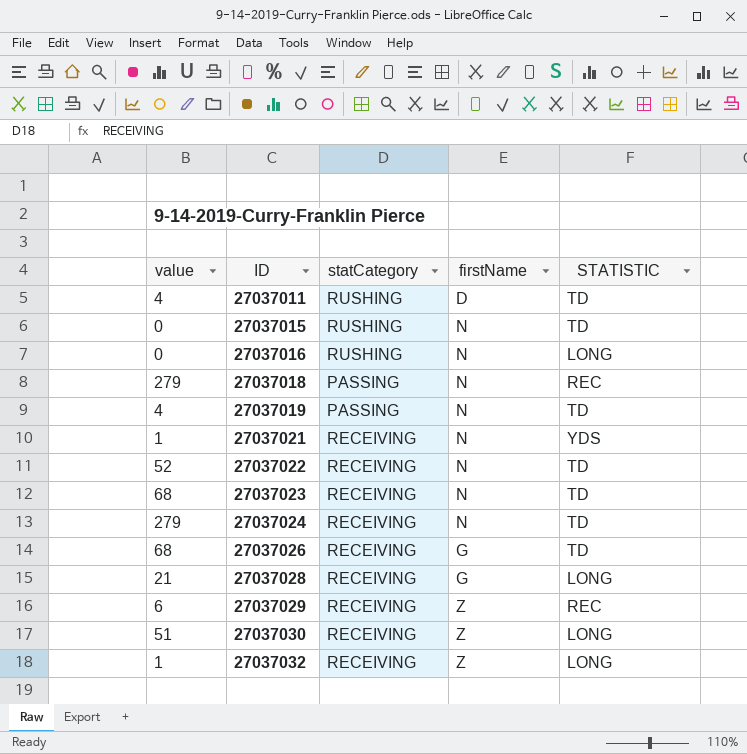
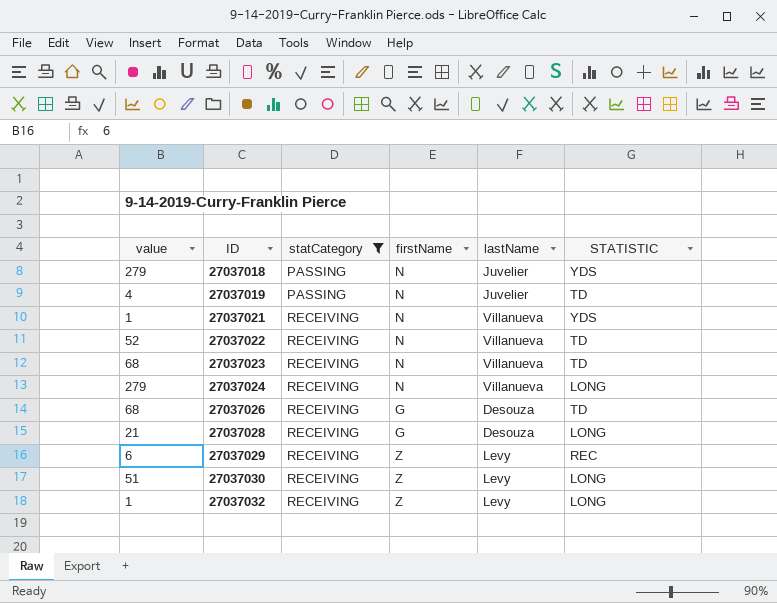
filter: none -> statCategory != RUSHING
column lastName | position: none -> 5
27037018 | STATISTIC: REC -> YDS
27037024 | STATISTIC: TD -> LONG

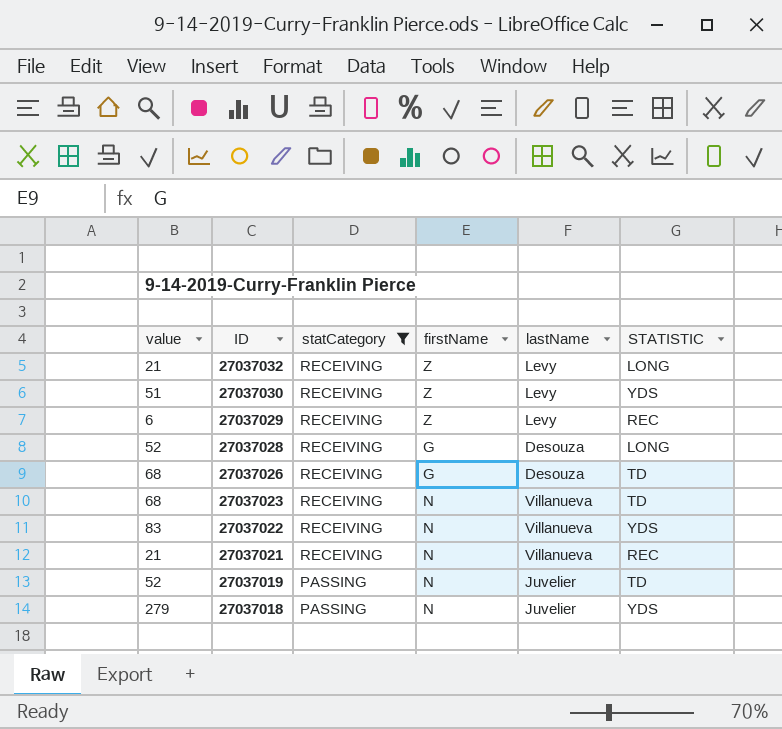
row order: ID ascending -> ID descending
row 27037024: 279 | RECEIVING | N | Villanueva | LONG -> none
27037032 | value: 1 -> 21
27037030 | STATISTIC: LONG -> YDS
27037028 | value: 21 -> 52
27037022 | value: 52 -> 83
27037022 | STATISTIC: TD -> YDS
27037021 | value: 1 -> 21
27037021 | STATISTIC: YDS -> REC
27037019 | value: 4 -> 52

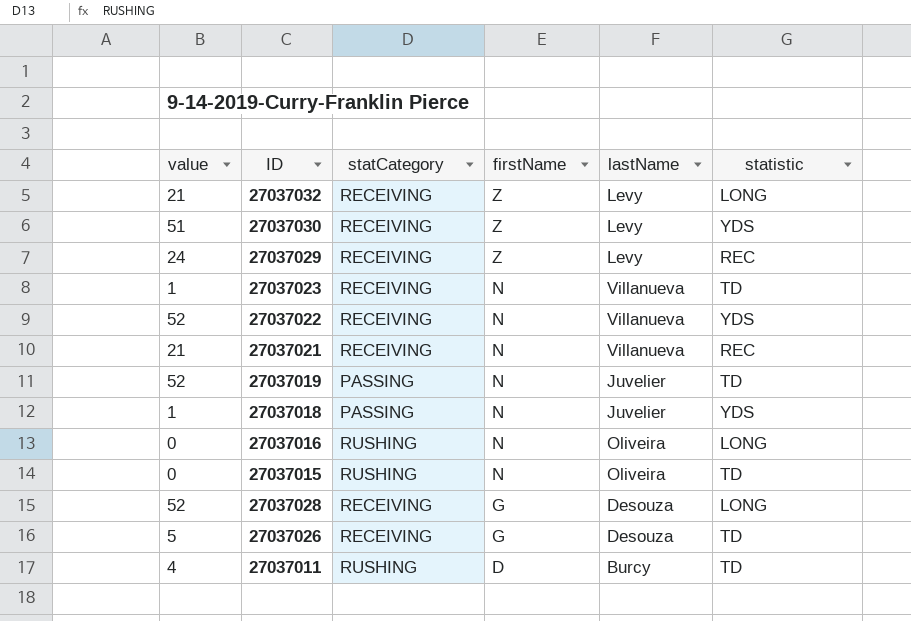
filter: statCategory != RUSHING -> none
row order: ID descending -> firstName descending
column name: STATISTIC -> statistic
27037029 | value: 6 -> 24
27037023 | value: 68 -> 1
27037022 | value: 83 -> 52
27037018 | value: 279 -> 1
27037026 | value: 68 -> 5

